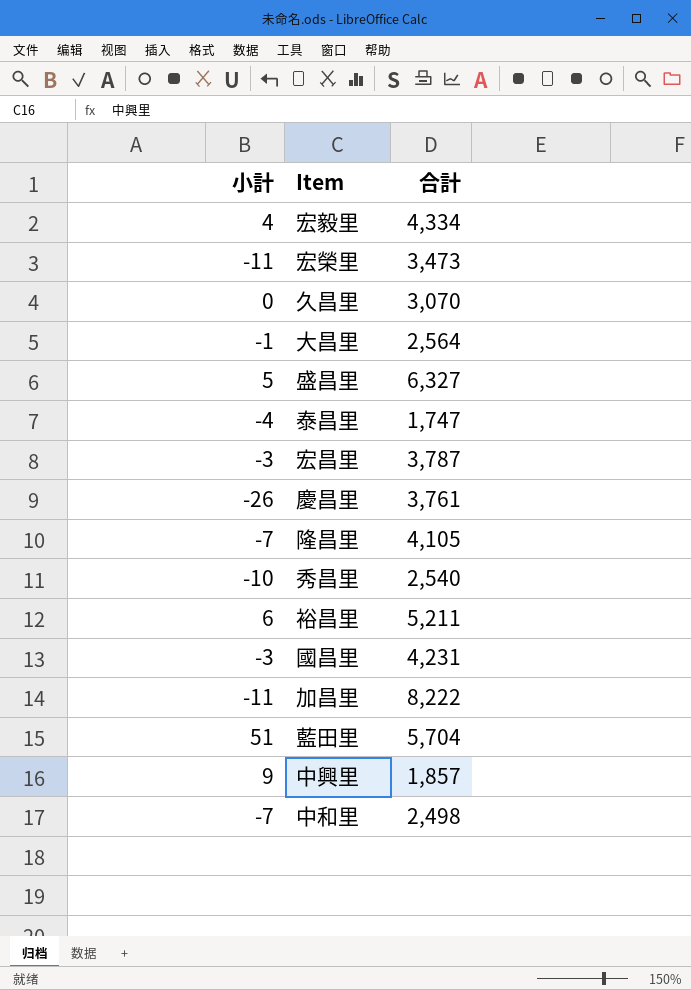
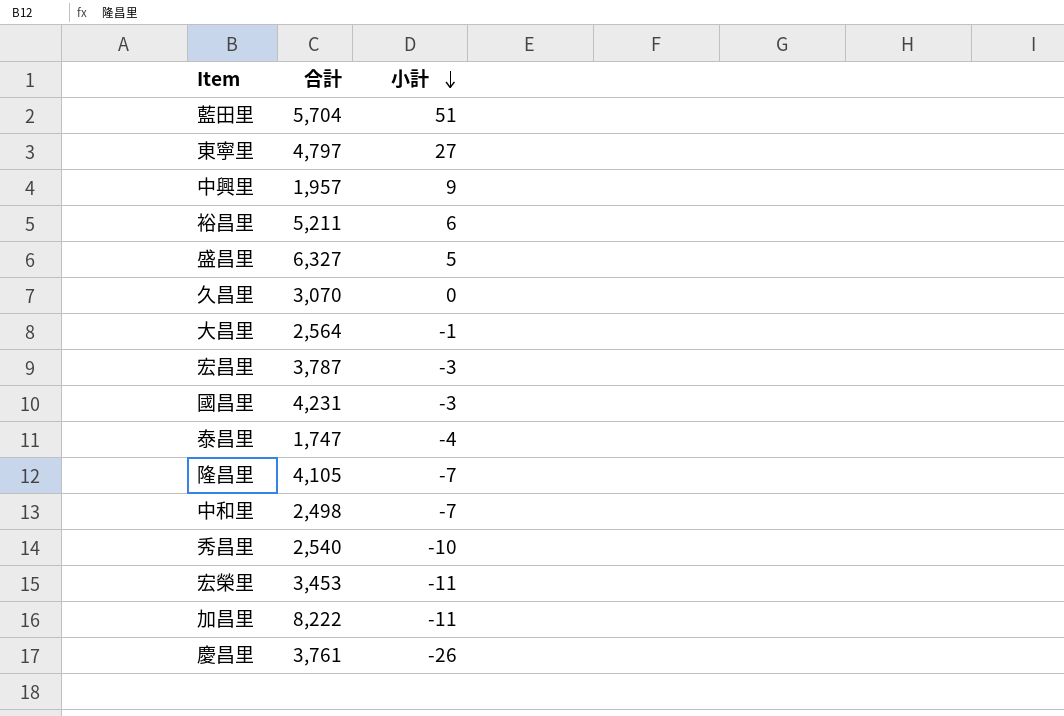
row order: none -> 小計 descending
column 小計 | position: 1 -> 3
row 宏毅里: 4 | 4,334 -> none
row 東寧里: none -> 4,797 | 27
中興里 | 合計: 1,857 -> 1,957
宏榮里 | 合計: 3,473 -> 3,453

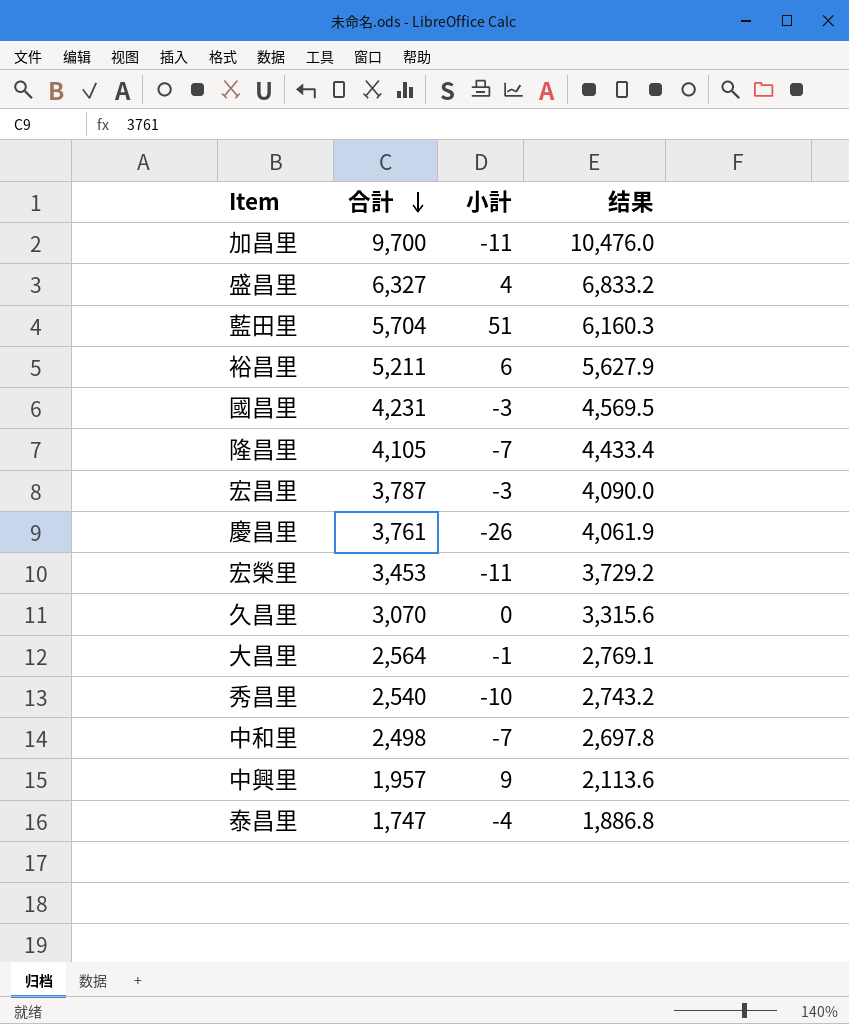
row order: 小計 descending -> 合計 descending
column 结果 | formula: none -> [合計] * 1.08
row 東寧里: 4,797 | 27 -> none
加昌里 | 合計: 8,222 -> 9,700
盛昌里 | 小計: 5 -> 4

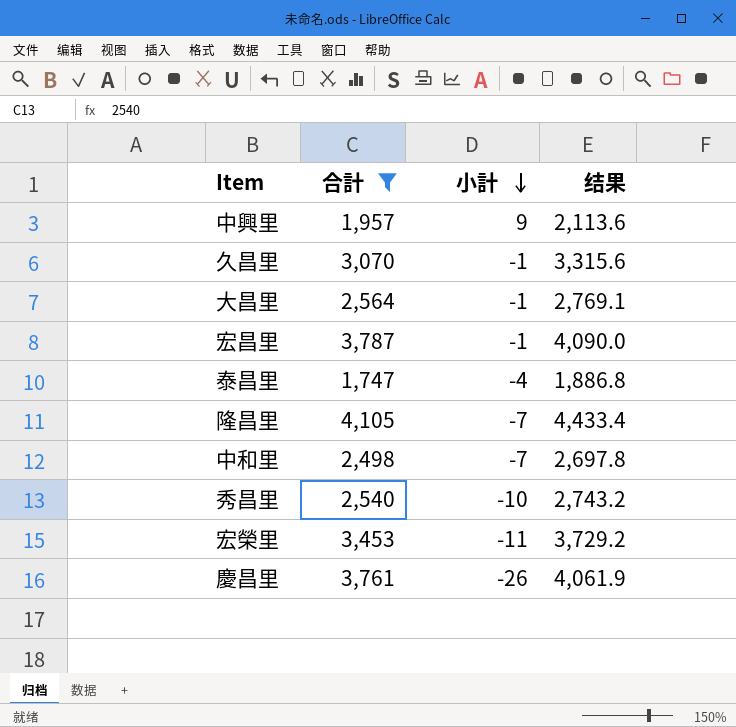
filter: none -> 合計 <= 4,105
row order: 合計 descending -> 小計 descending
久昌里 | 小計: 0 -> -1
宏昌里 | 小計: -3 -> -1

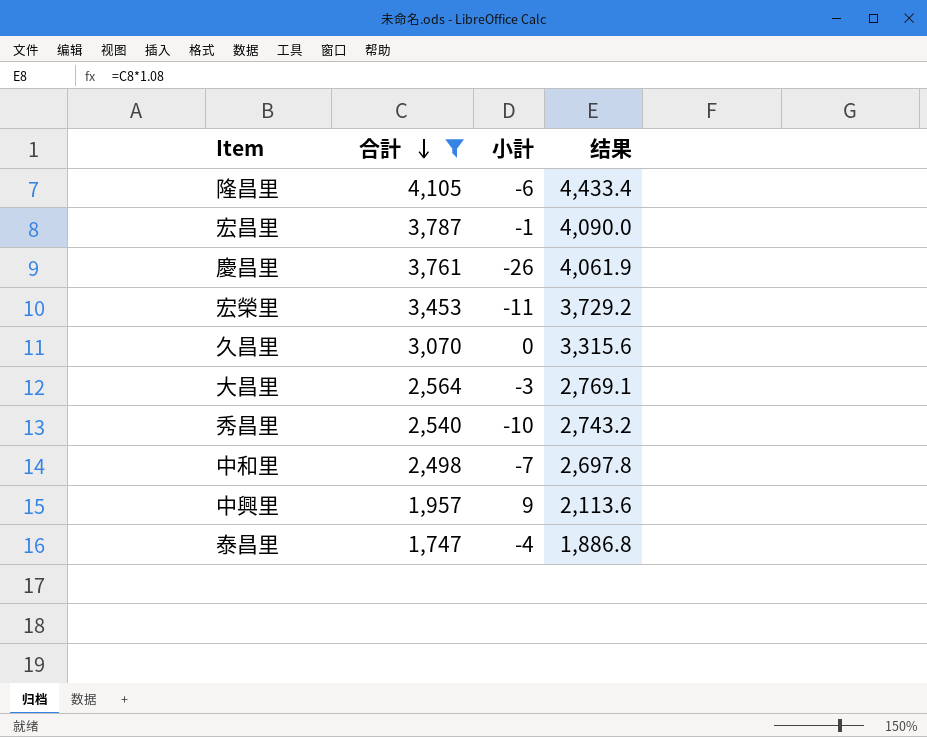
row order: 小計 descending -> 合計 descending
隆昌里 | 小計: -7 -> -6
久昌里 | 小計: -1 -> 0
大昌里 | 小計: -1 -> -3

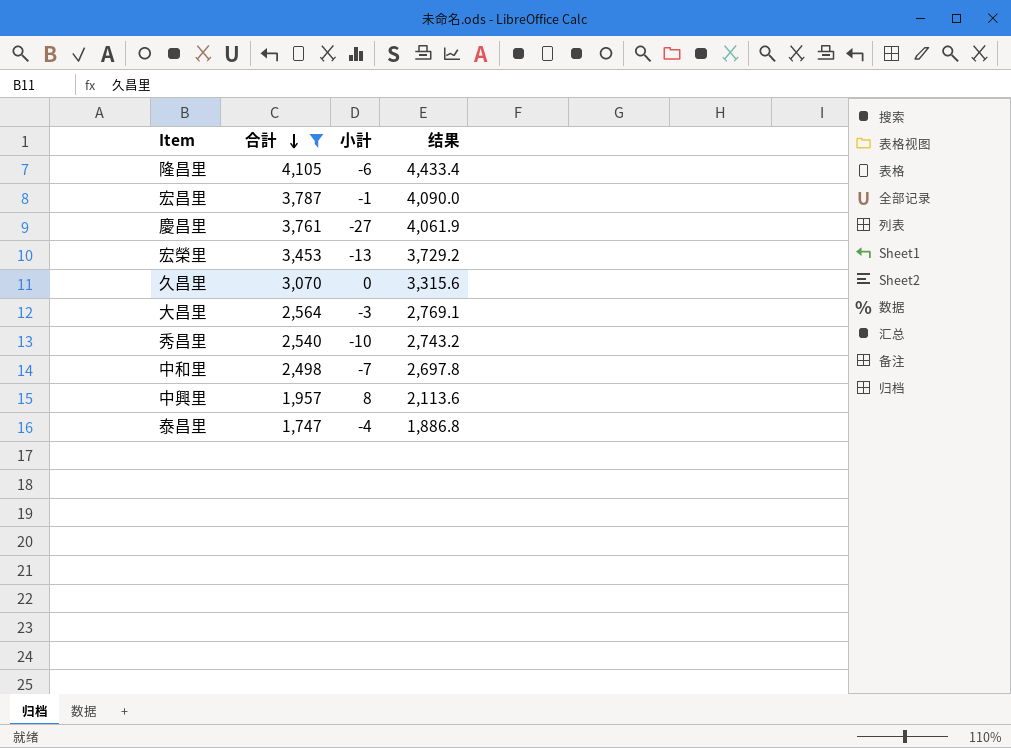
慶昌里 | 小計: -26 -> -27
宏榮里 | 小計: -11 -> -13
中興里 | 小計: 9 -> 8

